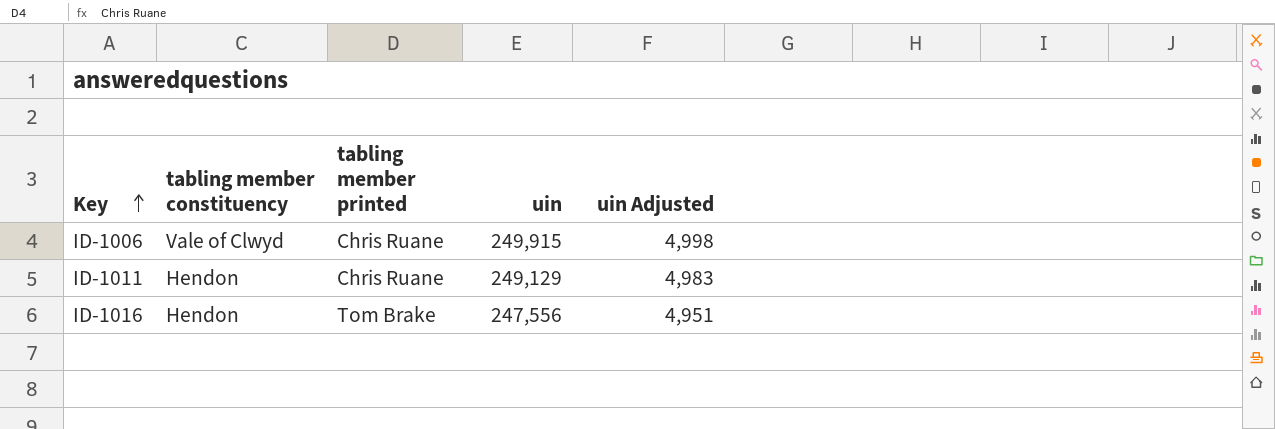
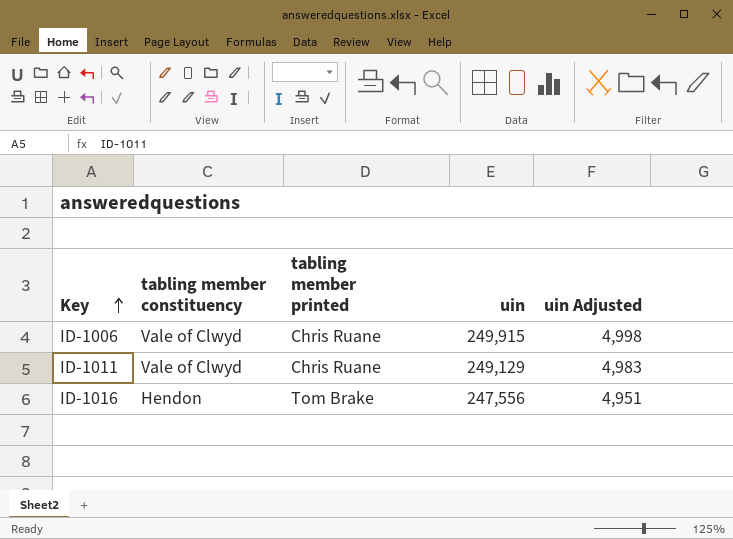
ID-1011 | tabling member constituency: Hendon -> Vale of Clwyd

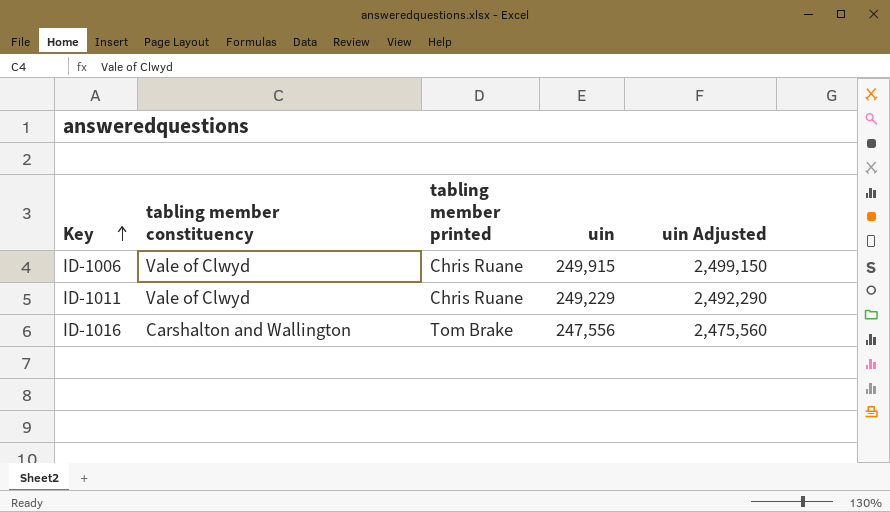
column uin Adjusted | formula: [uin] * 0.02 -> [uin] * 10
ID-1011 | uin: 249,129 -> 249,229
ID-1016 | tabling member constituency: Hendon -> Carshalton and Wallington

